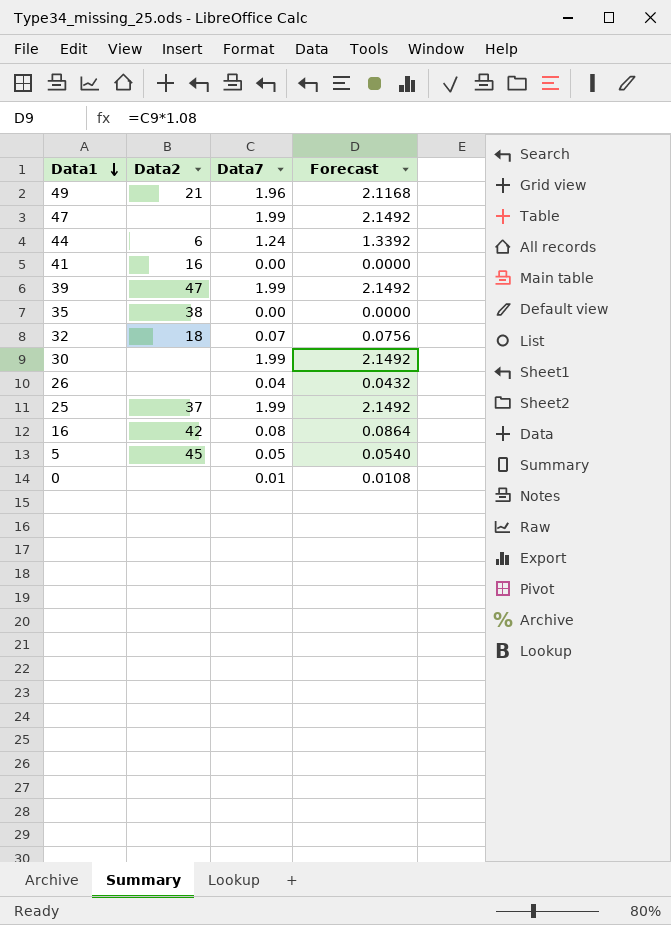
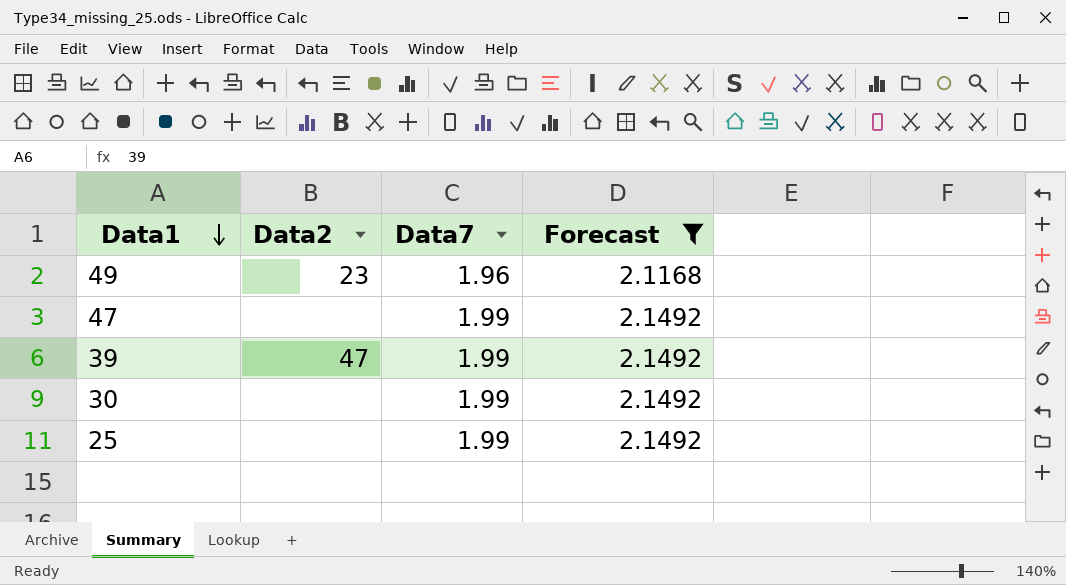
filter: none -> Forecast >= 2.1168
49 | Data2: 21 -> 23
25 | Data2: 37 -> none

